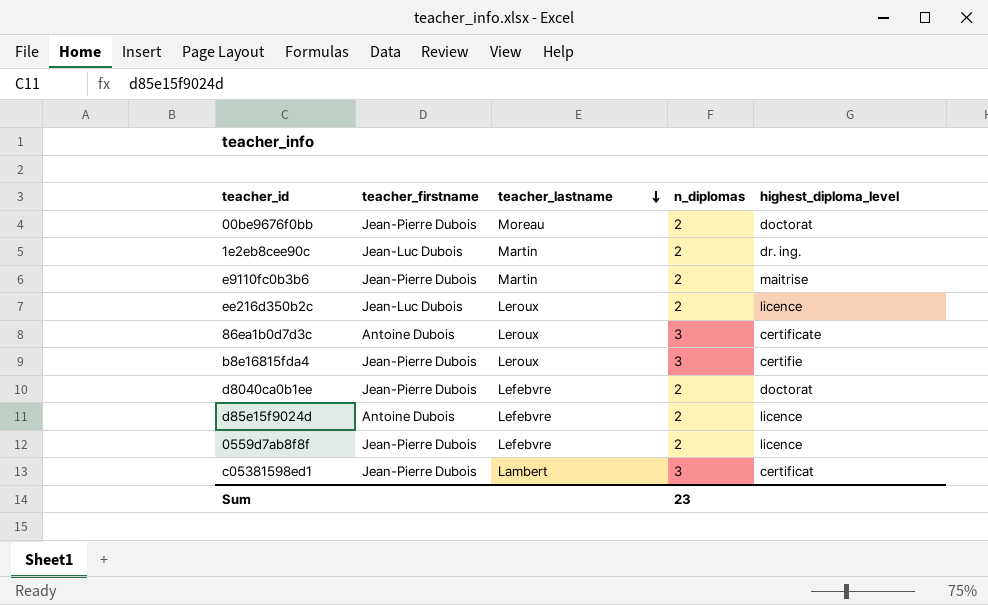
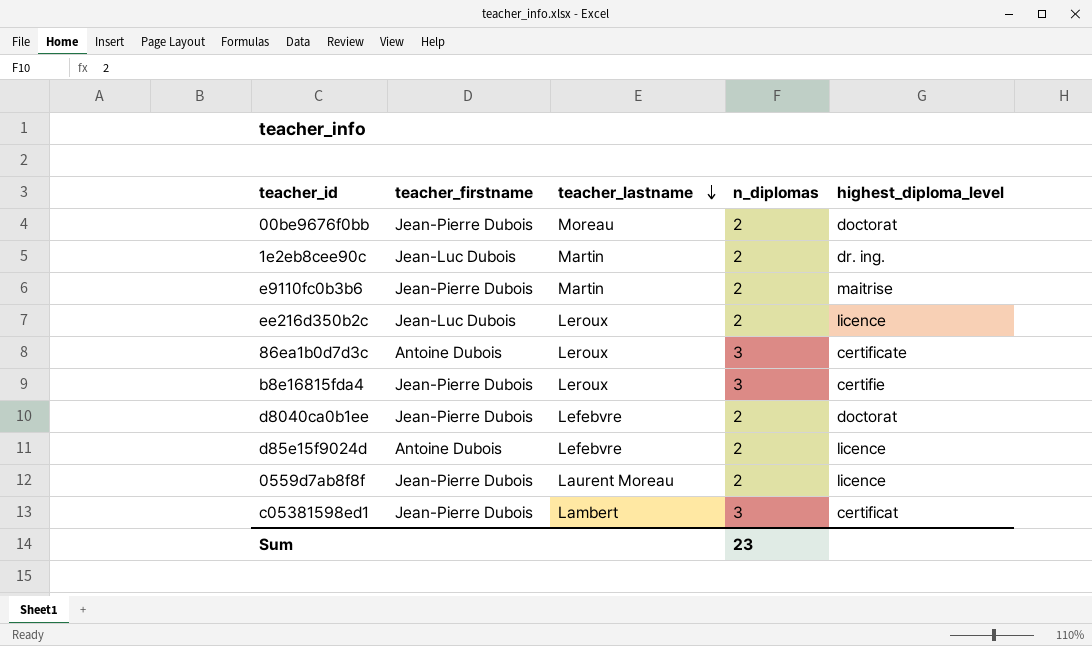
0559d7ab8f8f | teacher_lastname: Lefebvre -> Laurent Moreau

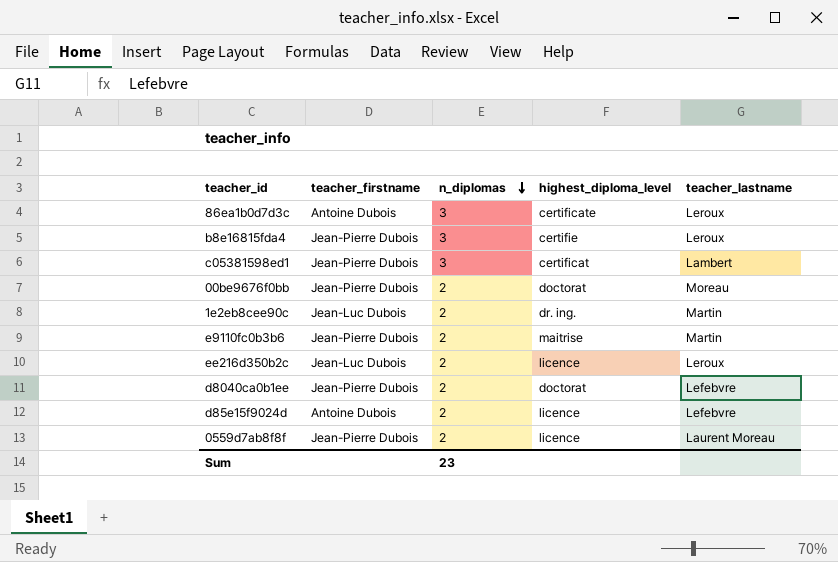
row order: teacher_lastname descending -> n_diplomas descending
column teacher_lastname | position: 3 -> 5

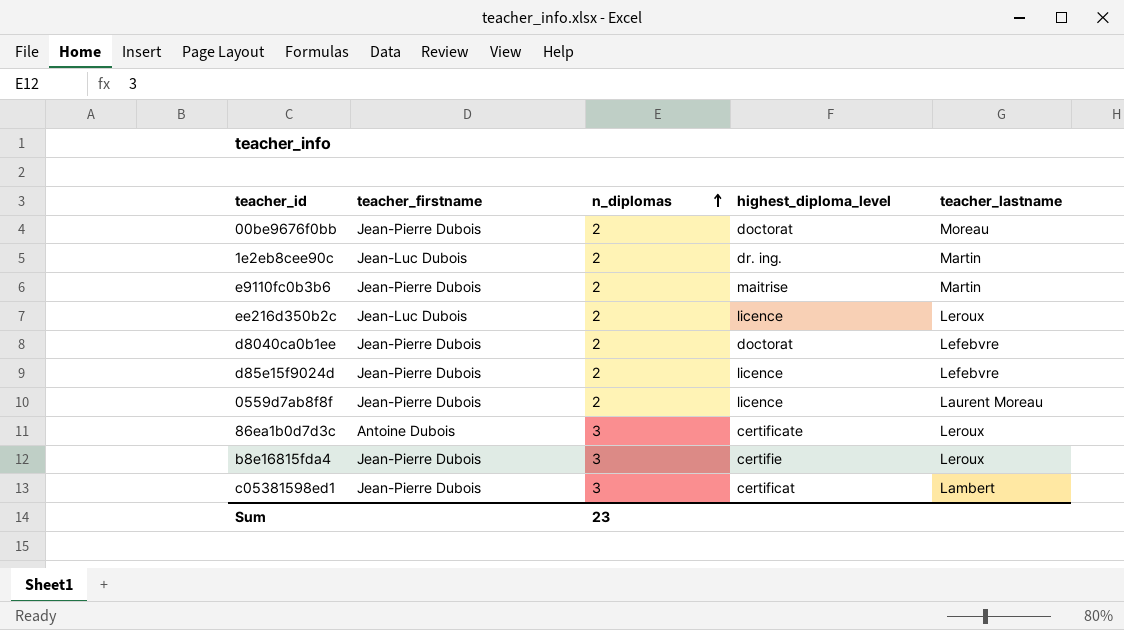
row order: n_diplomas descending -> n_diplomas ascending
d85e15f9024d | teacher_firstname: Antoine Dubois -> Jean-Pierre Dubois

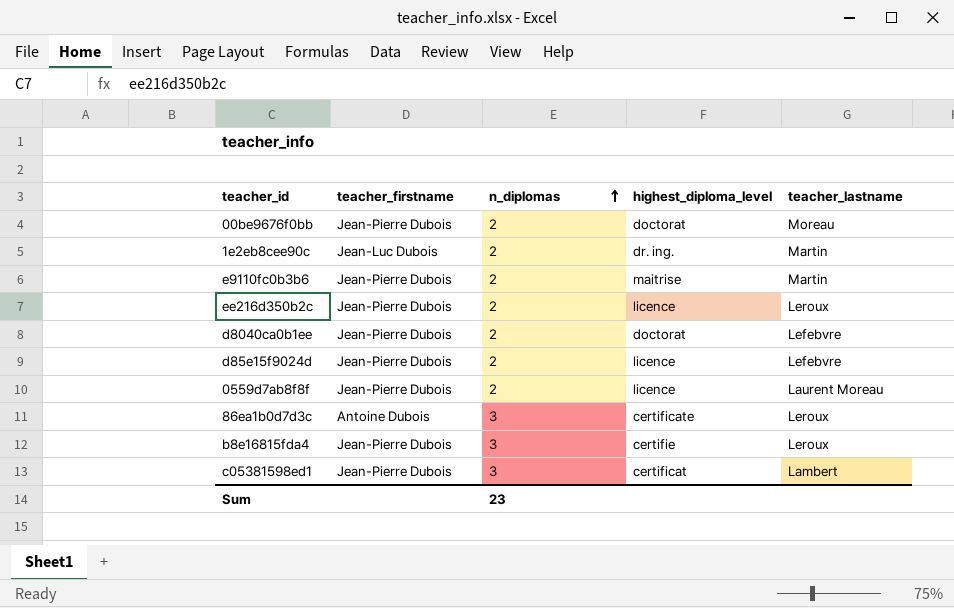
ee216d350b2c | teacher_firstname: Jean-Luc Dubois -> Jean-Pierre Dubois

